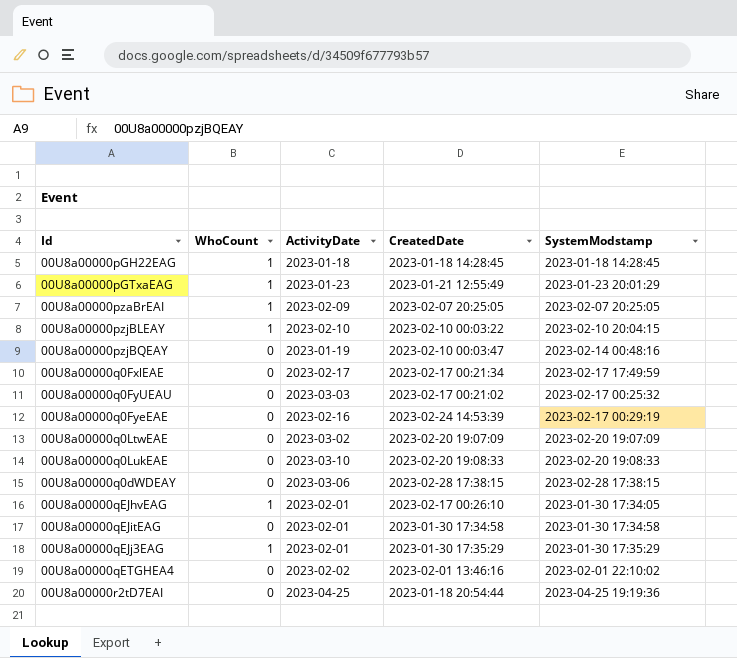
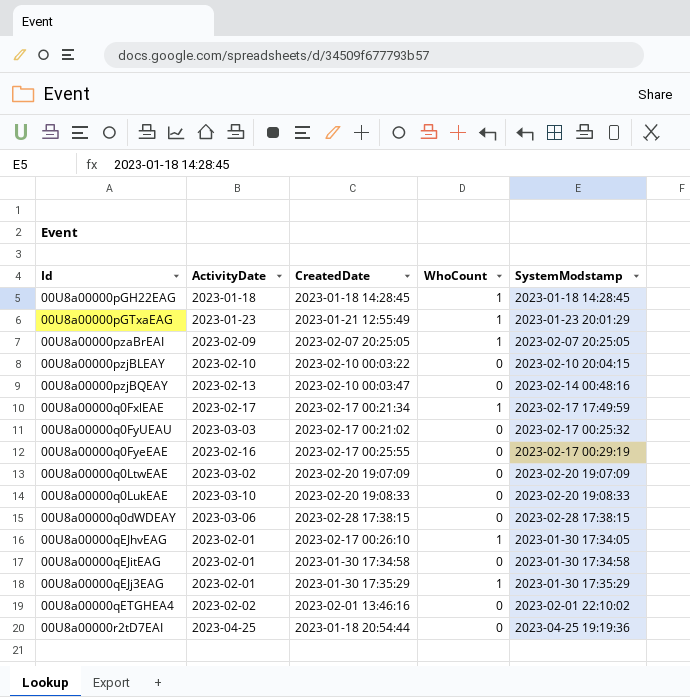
column WhoCount | position: 2 -> 4
00U8a00000pzjBLEAY | WhoCount: 1 -> 0
00U8a00000pzjBQEAY | ActivityDate: 2023-01-19 -> 2023-02-13
00U8a00000q0FxlEAE | WhoCount: 0 -> 1
00U8a00000q0FyeEAE | CreatedDate: 2023-02-24 14:53:39 -> 2023-02-17 00:25:55

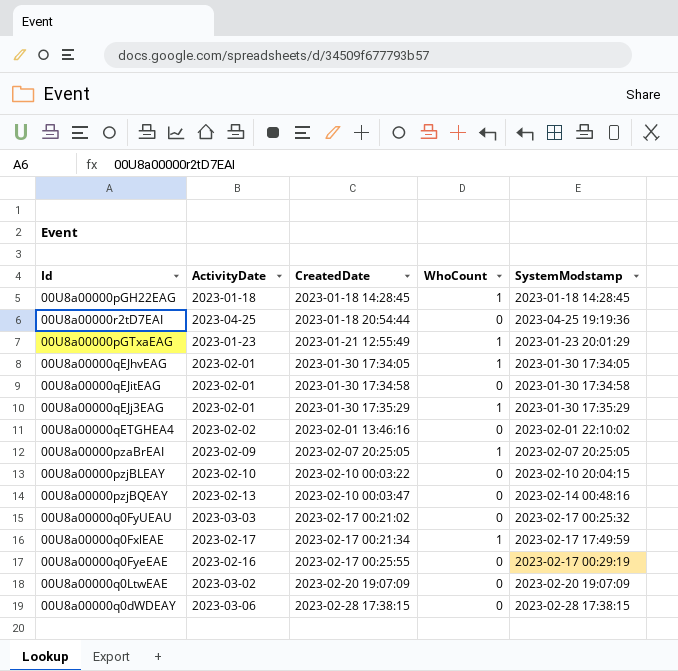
row order: none -> CreatedDate ascending
row 00U8a00000q0LukEAE: 2023-03-10 | 2023-02-20 19:08:33 | 0 | 2023-02-20 19:08:33 -> none
00U8a00000qEJhvEAG | CreatedDate: 2023-02-17 00:26:10 -> 2023-01-30 17:34:05

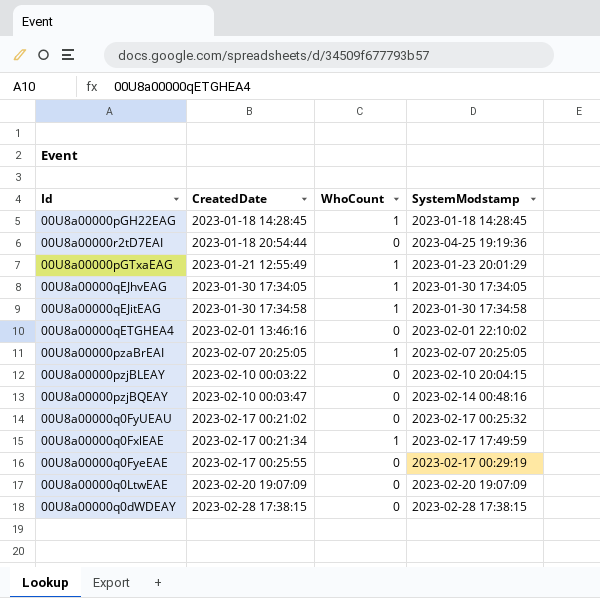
column ActivityDate | position: 2 -> none
row 00U8a00000qEJj3EAG: 2023-02-01 | 2023-01-30 17:35:29 | 1 | 2023-01-30 17:35:29 -> none
00U8a00000qEJitEAG | WhoCount: 0 -> 1

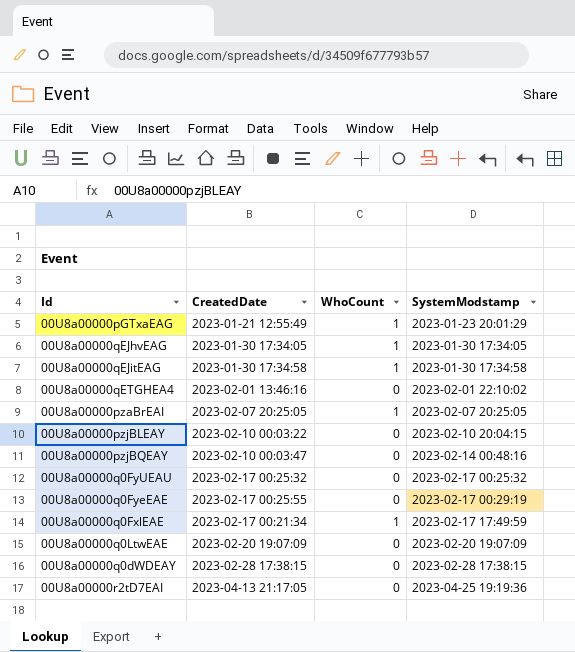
row order: CreatedDate ascending -> SystemModstamp ascending
row 00U8a00000pGH22EAG: 2023-01-18 14:28:45 | 1 | 2023-01-18 14:28:45 -> none
00U8a00000q0FyUEAU | CreatedDate: 2023-02-17 00:21:02 -> 2023-02-17 00:25:32
00U8a00000r2tD7EAI | CreatedDate: 2023-01-18 20:54:44 -> 2023-04-13 21:17:05

